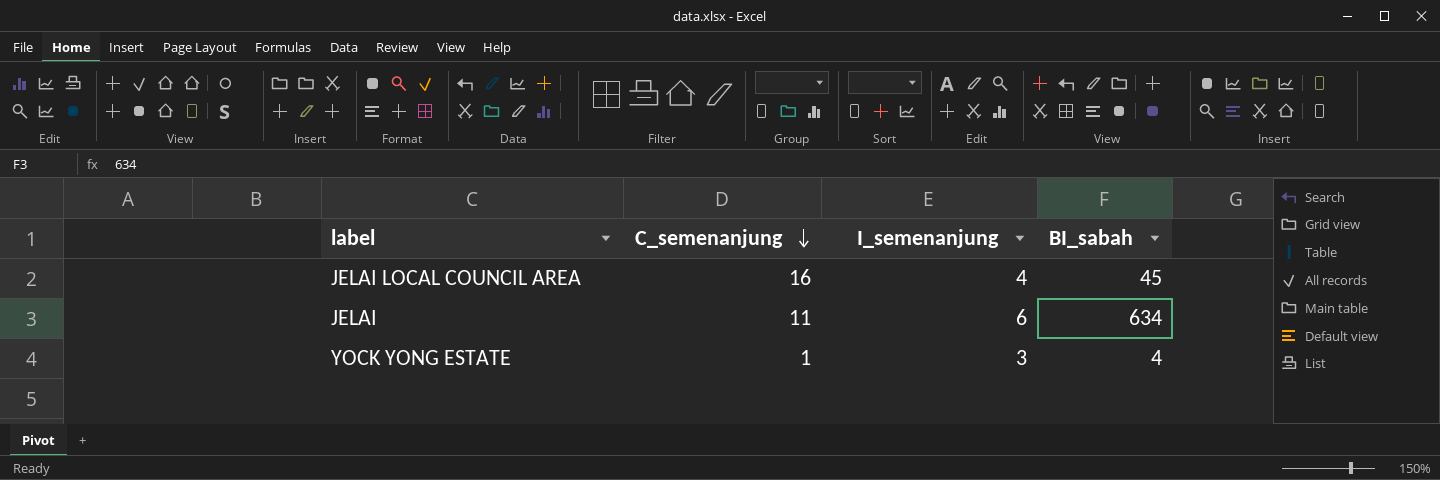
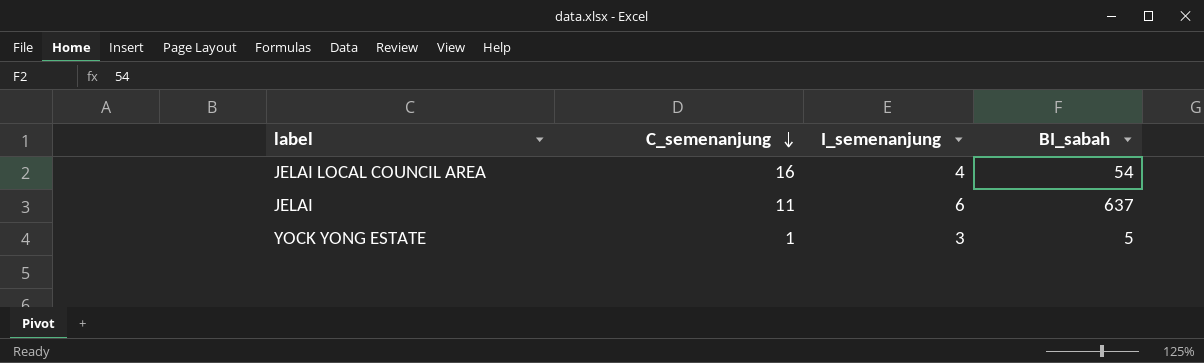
JELAI LOCAL COUNCIL AREA | BI_sabah: 45 -> 54
JELAI | BI_sabah: 634 -> 637
YOCK YONG ESTATE | BI_sabah: 4 -> 5

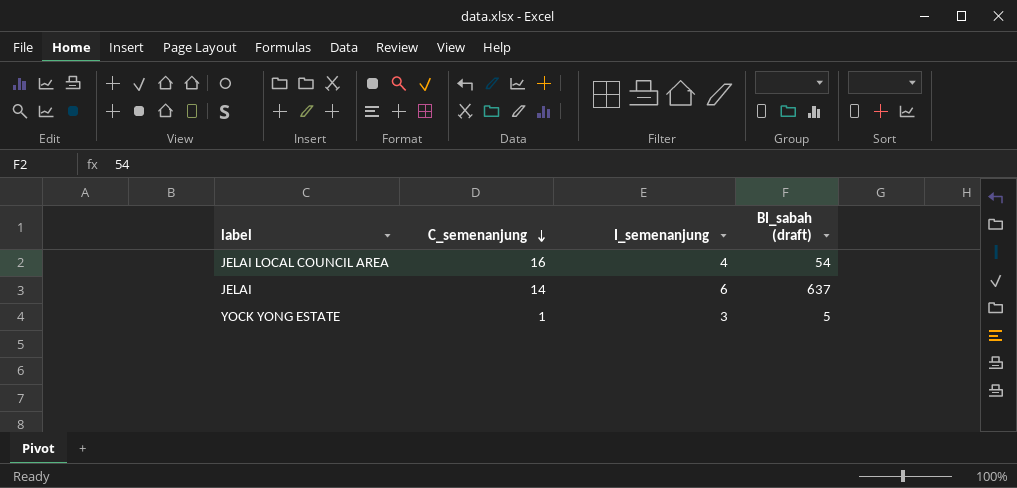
column name: BI_sabah -> BI_sabah (draft)
JELAI | C_semenanjung: 11 -> 14

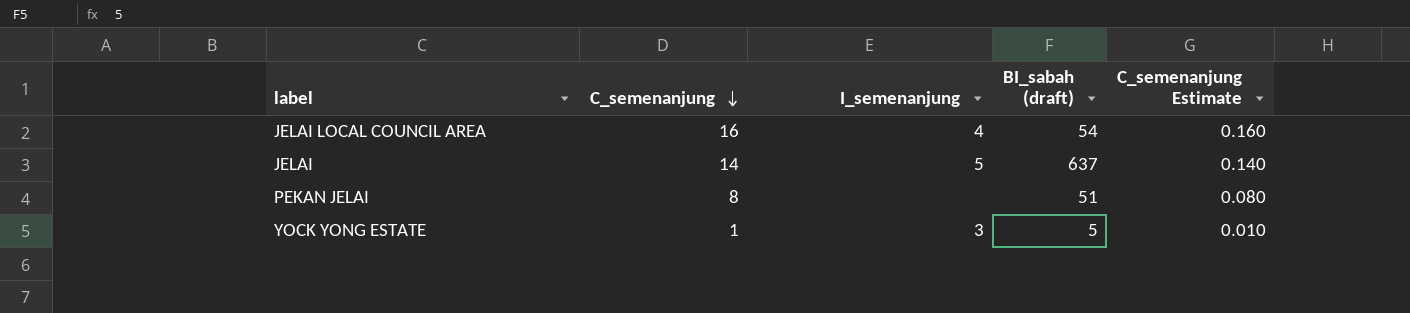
column C_semenanjung Estimate | formula: none -> [C_semenanjung] * 0.01
JELAI | I_semenanjung: 6 -> 5
row PEKAN JELAI: none -> 8 | none | 51 | 0.080

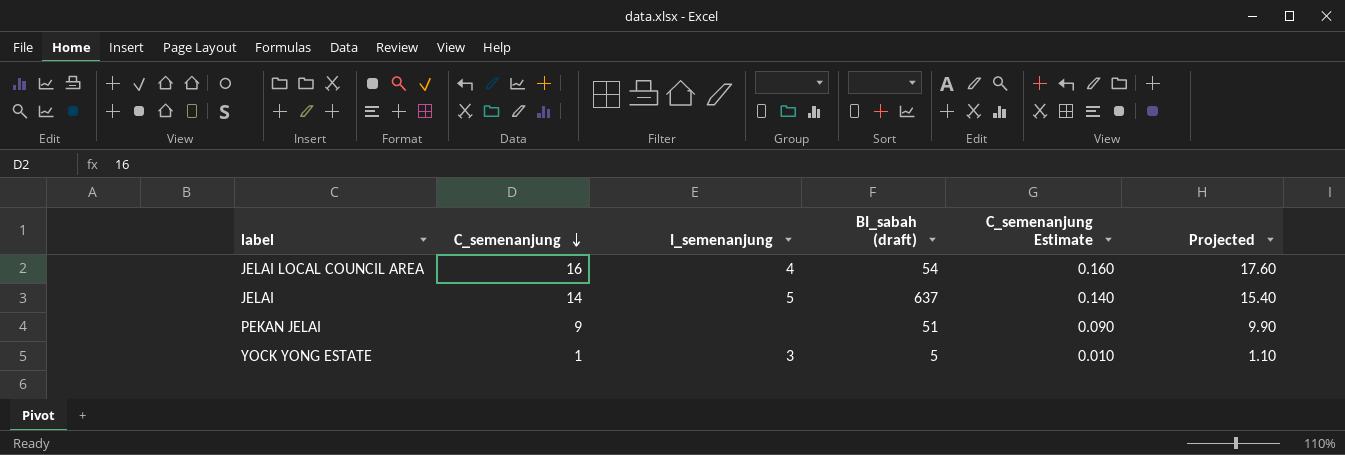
column Projected | formula: none -> [C_semenanjung] * 1.1
PEKAN JELAI | C_semenanjung: 8 -> 9
PEKAN JELAI | C_semenanjung Estimate: 0.080 -> 0.090

